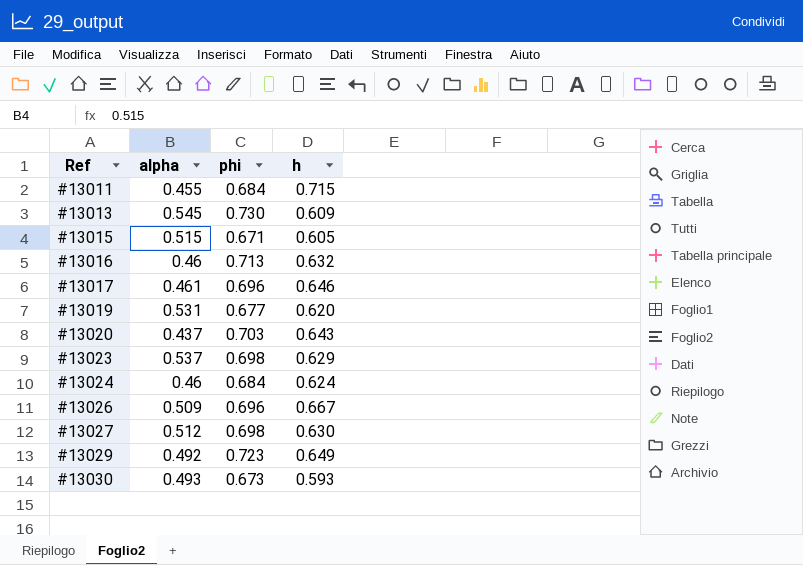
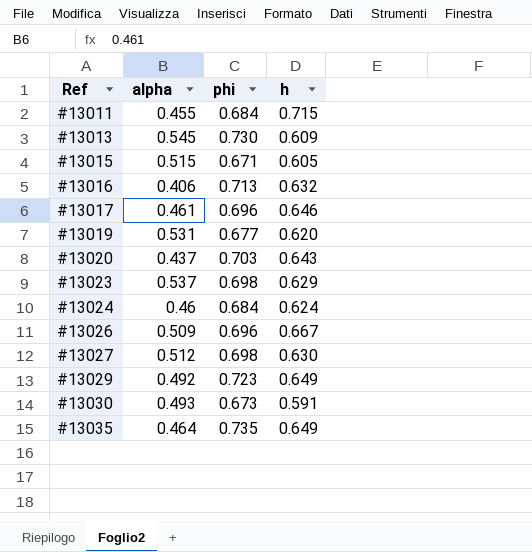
#13016 | alpha: 0.46 -> 0.406
#13030 | h: 0.593 -> 0.591
row #13035: none -> 0.464 | 0.735 | 0.649

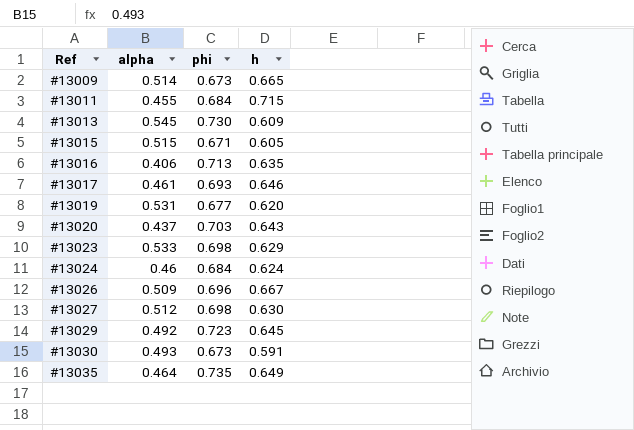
row #13009: none -> 0.514 | 0.673 | 0.665
#13016 | h: 0.632 -> 0.635
#13017 | phi: 0.696 -> 0.693
#13023 | alpha: 0.537 -> 0.533
#13029 | h: 0.649 -> 0.645

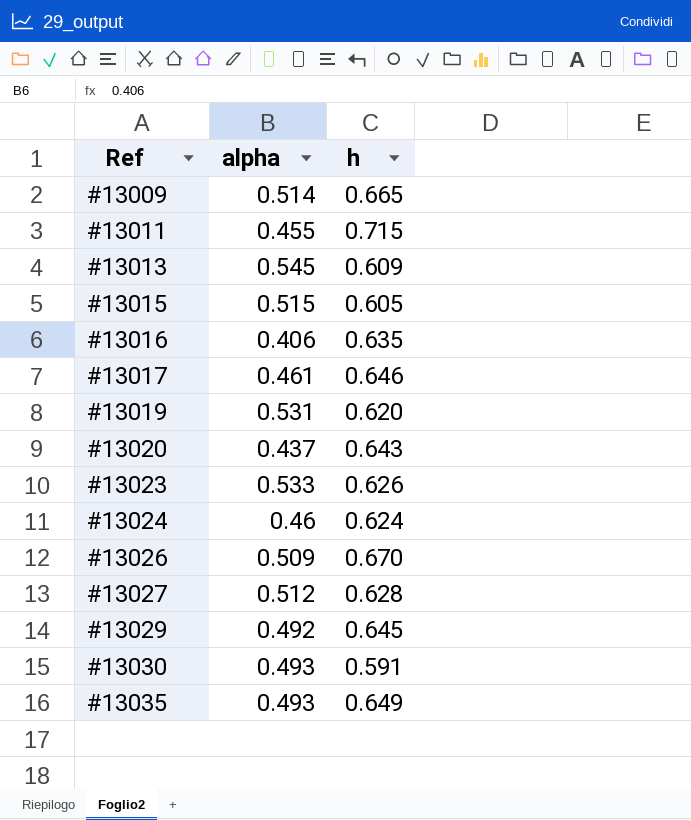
column phi | position: 3 -> none
#13023 | h: 0.629 -> 0.626
#13026 | h: 0.667 -> 0.670
#13027 | h: 0.630 -> 0.628
#13035 | alpha: 0.464 -> 0.493

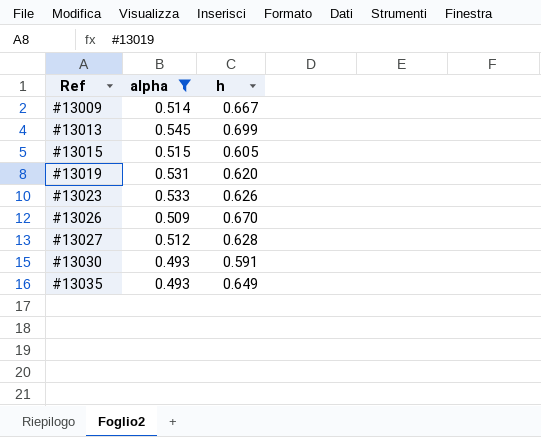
filter: none -> alpha >= 0.493
#13009 | h: 0.665 -> 0.667
#13013 | h: 0.609 -> 0.699

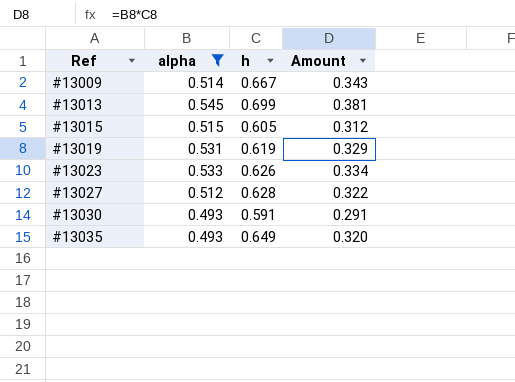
column Amount | formula: none -> [alpha] * [h]
row #13026: 0.509 | 0.670 -> none
#13019 | h: 0.620 -> 0.619

